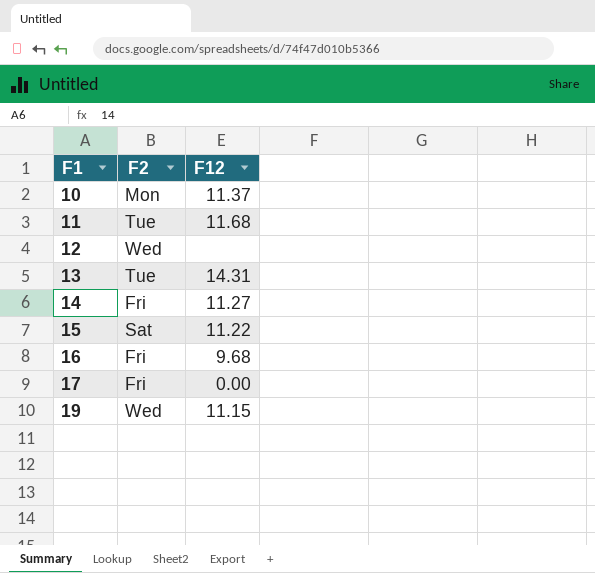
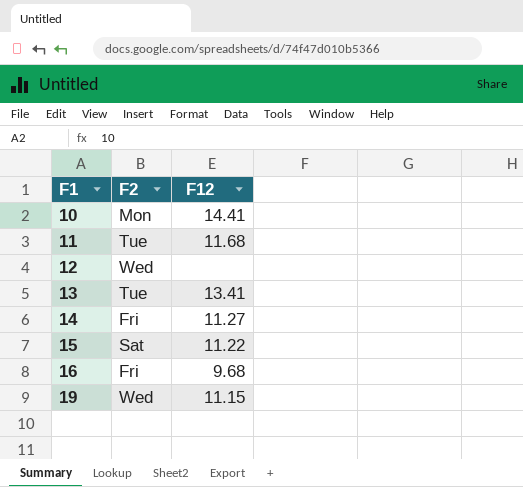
row 17: Fri | 0.00 -> none
10 | F12: 11.37 -> 14.41
13 | F12: 14.31 -> 13.41

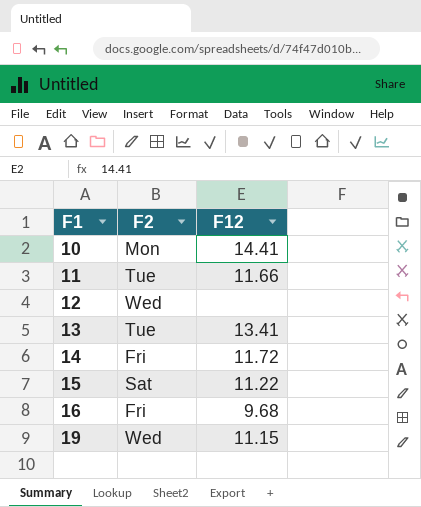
11 | F12: 11.68 -> 11.66
14 | F12: 11.27 -> 11.72

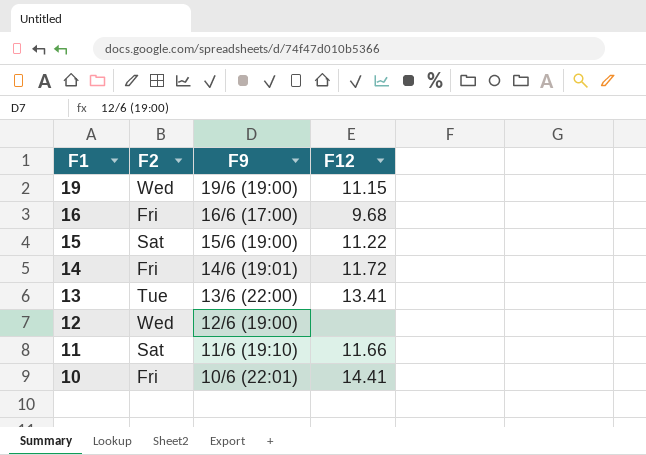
row order: F1 ascending -> F1 descending
column F9 | position: none -> 3
11 | F2: Tue -> Sat
10 | F2: Mon -> Fri

